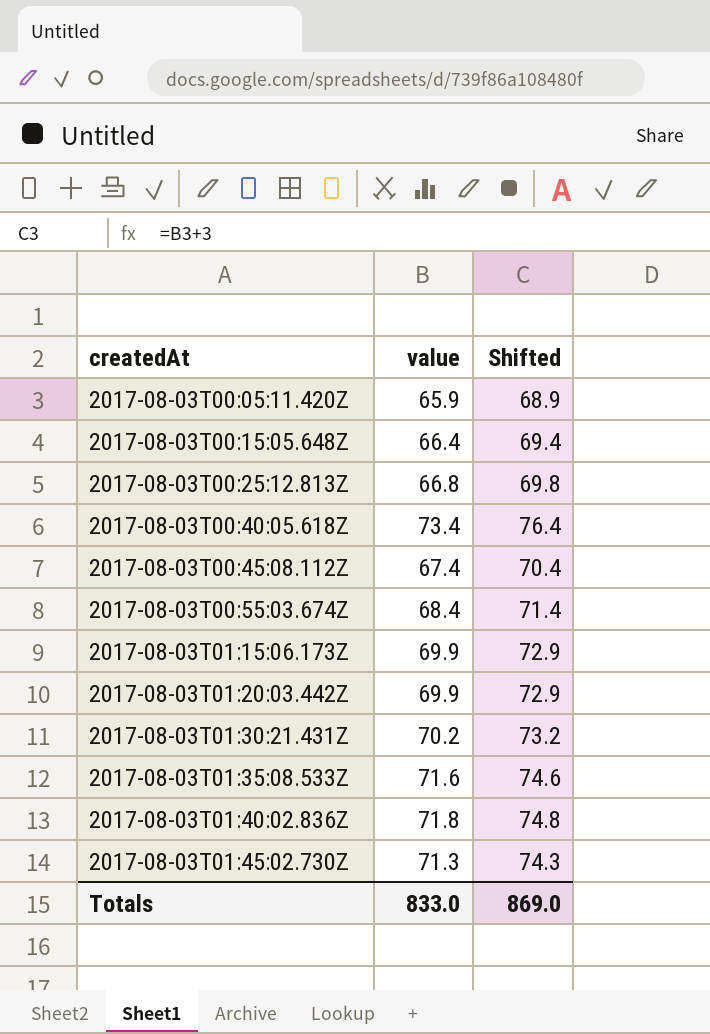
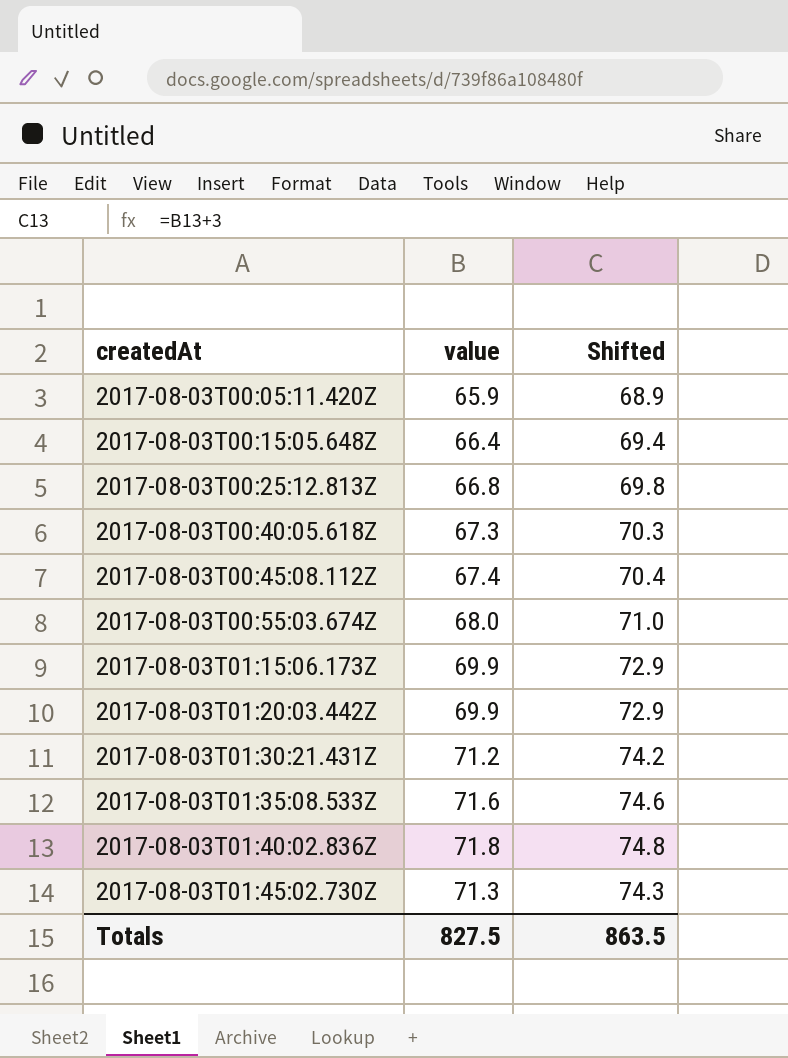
2017-08-03T00:40:05.618Z | value: 73.4 -> 67.3
2017-08-03T00:40:05.618Z | Shifted: 76.4 -> 70.3
2017-08-03T00:55:03.674Z | value: 68.4 -> 68.0
2017-08-03T00:55:03.674Z | Shifted: 71.4 -> 71.0
2017-08-03T01:30:21.431Z | value: 70.2 -> 71.2
2017-08-03T01:30:21.431Z | Shifted: 73.2 -> 74.2
Totals | value: 833.0 -> 827.5
Totals | Shifted: 869.0 -> 863.5

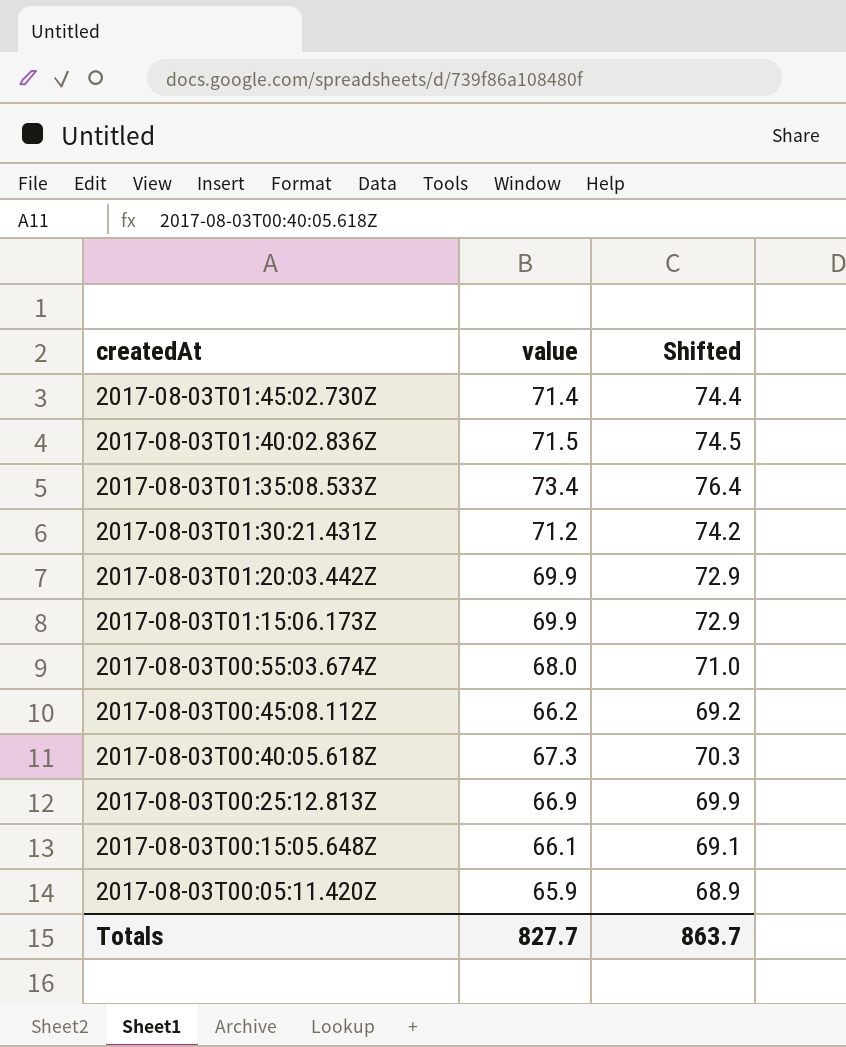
row order: createdAt ascending -> createdAt descending
2017-08-03T01:45:02.730Z | value: 71.3 -> 71.4
2017-08-03T01:45:02.730Z | Shifted: 74.3 -> 74.4
2017-08-03T01:40:02.836Z | value: 71.8 -> 71.5
2017-08-03T01:40:02.836Z | Shifted: 74.8 -> 74.5
2017-08-03T01:35:08.533Z | value: 71.6 -> 73.4
2017-08-03T01:35:08.533Z | Shifted: 74.6 -> 76.4
2017-08-03T00:45:08.112Z | value: 67.4 -> 66.2
2017-08-03T00:45:08.112Z | Shifted: 70.4 -> 69.2
2017-08-03T00:25:12.813Z | value: 66.8 -> 66.9
2017-08-03T00:25:12.813Z | Shifted: 69.8 -> 69.9
2017-08-03T00:15:05.648Z | value: 66.4 -> 66.1
2017-08-03T00:15:05.648Z | Shifted: 69.4 -> 69.1
Totals | value: 827.5 -> 827.7
Totals | Shifted: 863.5 -> 863.7

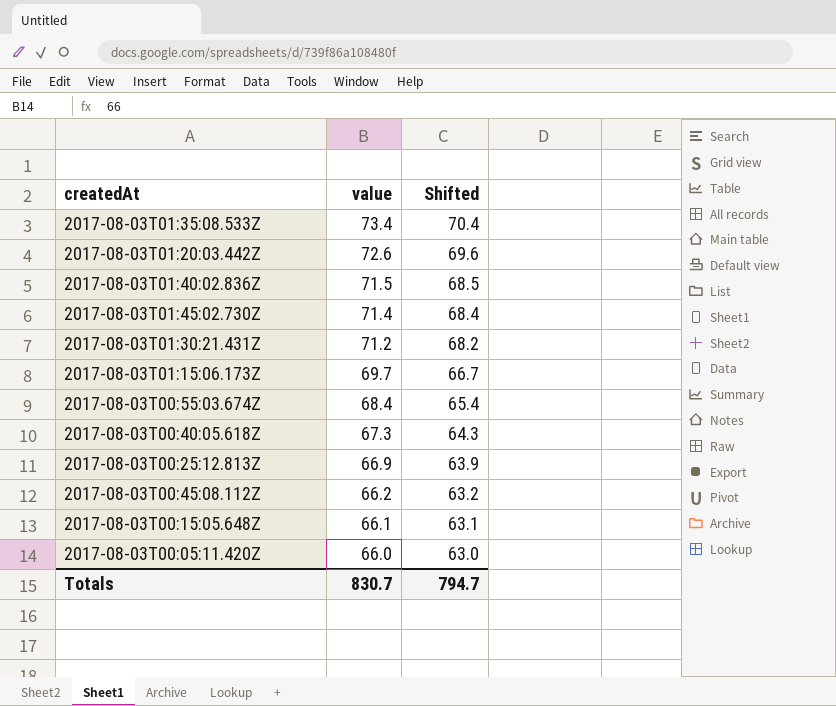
row order: createdAt descending -> value descending
column Shifted | formula: [value] + 3 -> [value] - 3
2017-08-03T01:20:03.442Z | value: 69.9 -> 72.6
2017-08-03T01:15:06.173Z | value: 69.9 -> 69.7
2017-08-03T00:55:03.674Z | value: 68.0 -> 68.4
2017-08-03T00:05:11.420Z | value: 65.9 -> 66.0
Totals | value: 827.7 -> 830.7
Totals | Shifted: 863.7 -> 794.7

